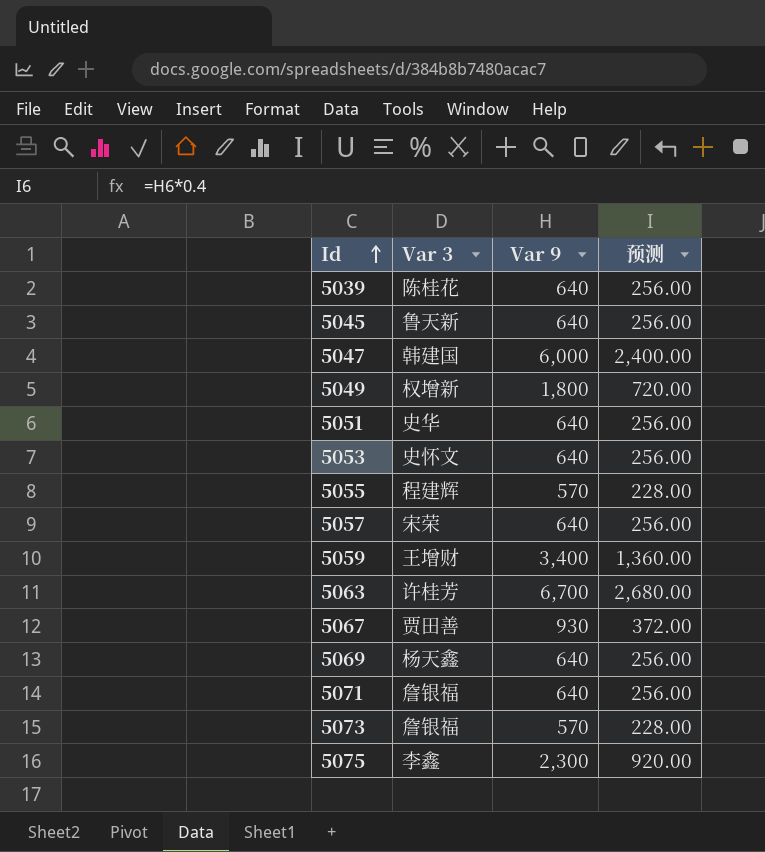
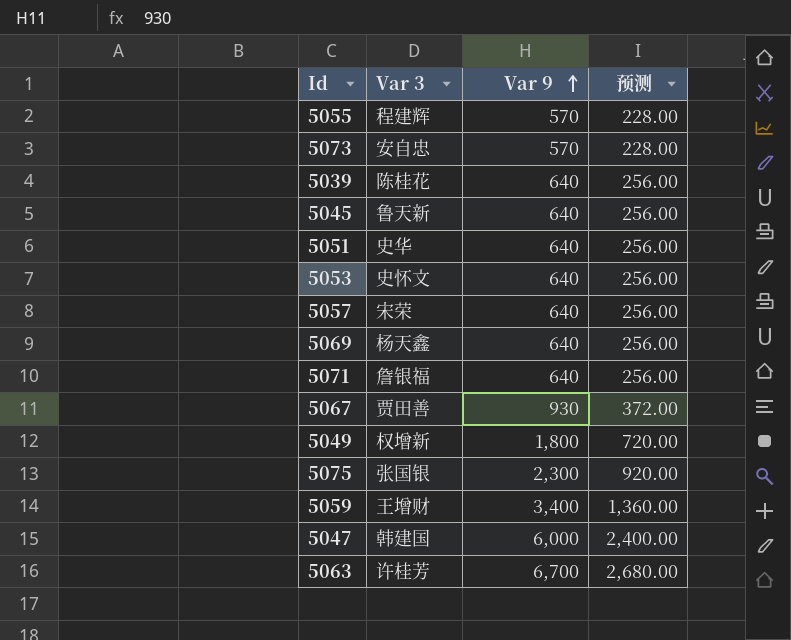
row order: Id ascending -> Var 9 ascending
5073 | Var 3: 詹银福 -> 安自忠
5075 | Var 3: 李鑫 -> 张国银

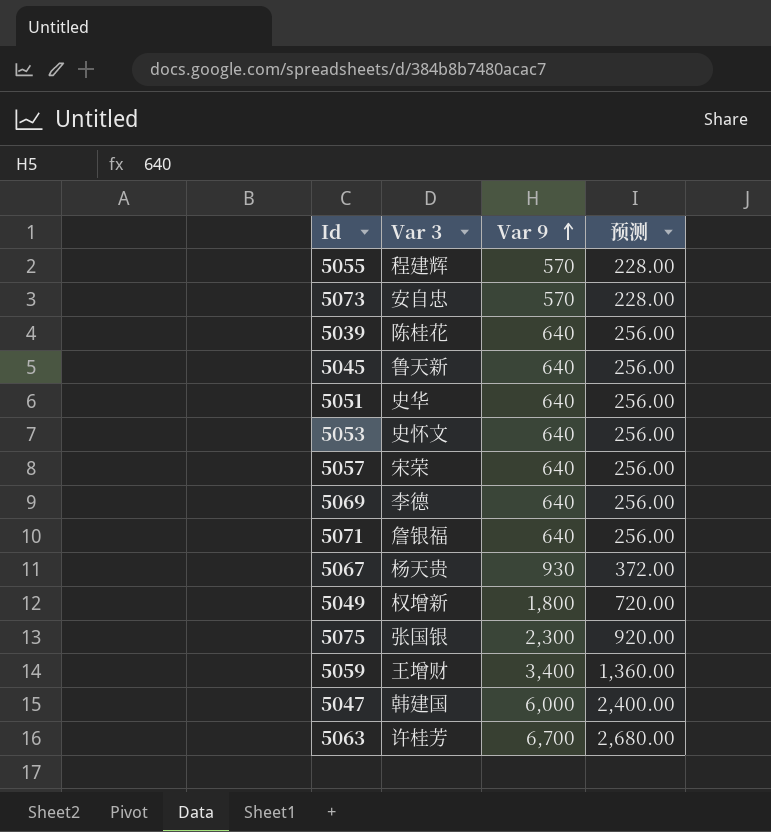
5069 | Var 3: 杨天鑫 -> 李德
5067 | Var 3: 贾田善 -> 杨天贵

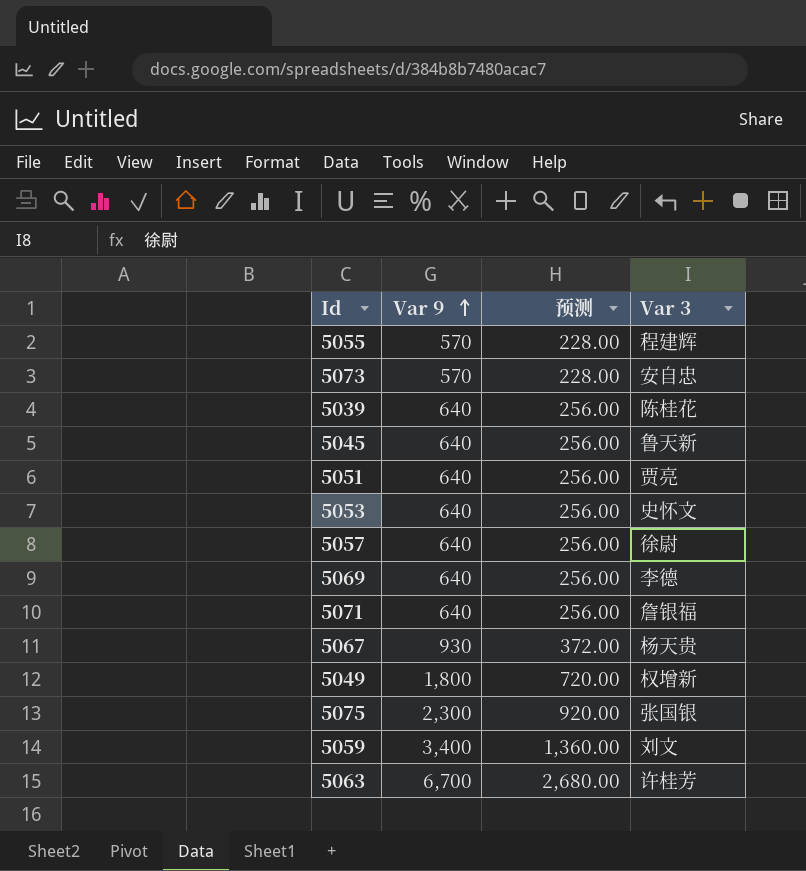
column Var 3 | position: 2 -> 4
row 5047: 韩建国 | 6,000 | 2,400.00 -> none
5051 | Var 3: 史华 -> 贾亮
5057 | Var 3: 宋荣 -> 徐尉
5059 | Var 3: 王增财 -> 刘文

